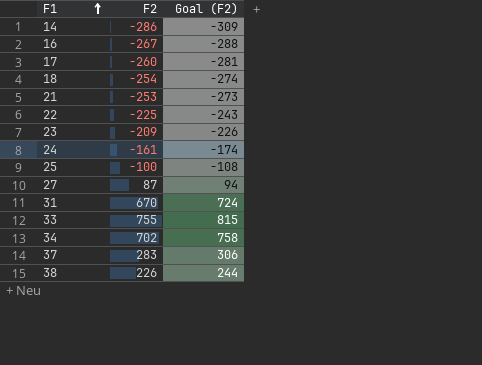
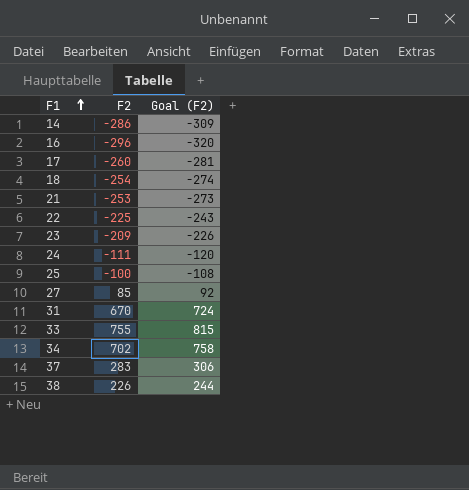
16 | F2: -267 -> -296
16 | Goal (F2): -288 -> -320
24 | F2: -161 -> -111
24 | Goal (F2): -174 -> -120
27 | F2: 87 -> 85
27 | Goal (F2): 94 -> 92

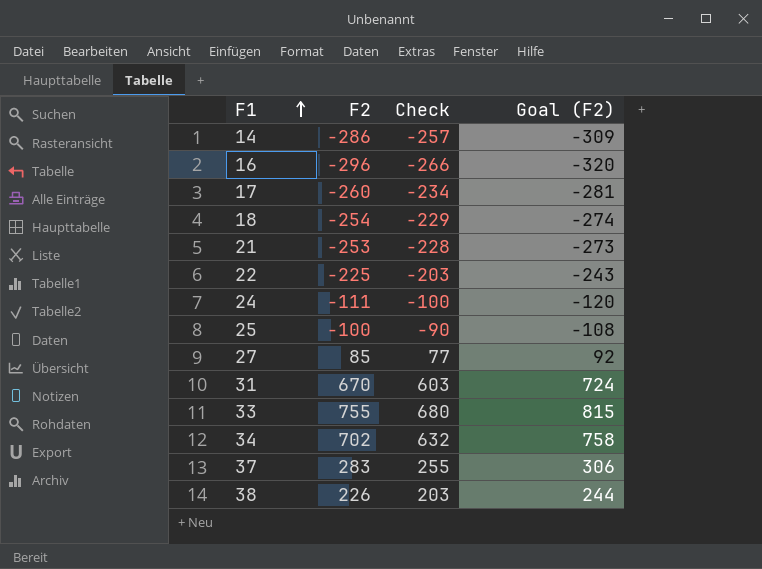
column Check | formula: none -> [F2] * 0.9
row 23: -209 | -226 -> none

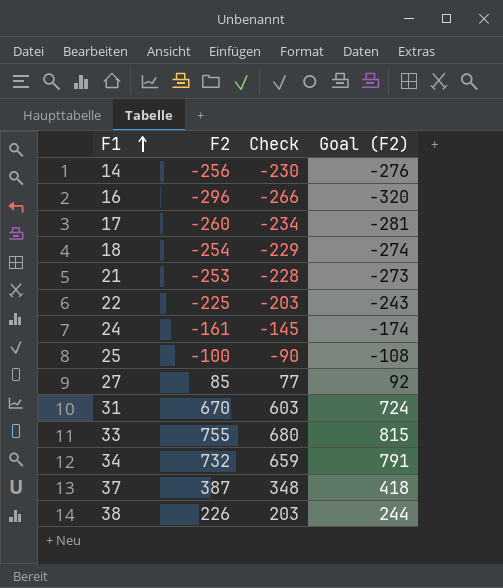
14 | F2: -286 -> -256
14 | Check: -257 -> -230
14 | Goal (F2): -309 -> -276
24 | F2: -111 -> -161
24 | Check: -100 -> -145
24 | Goal (F2): -120 -> -174
34 | F2: 702 -> 732
34 | Check: 632 -> 659
34 | Goal (F2): 758 -> 791
37 | F2: 283 -> 387
37 | Check: 255 -> 348
37 | Goal (F2): 306 -> 418

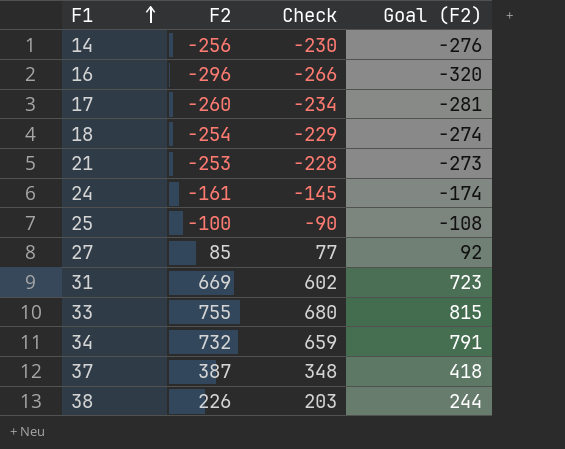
row 22: -225 | -203 | -243 -> none
31 | F2: 670 -> 669
31 | Check: 603 -> 602
31 | Goal (F2): 724 -> 723

